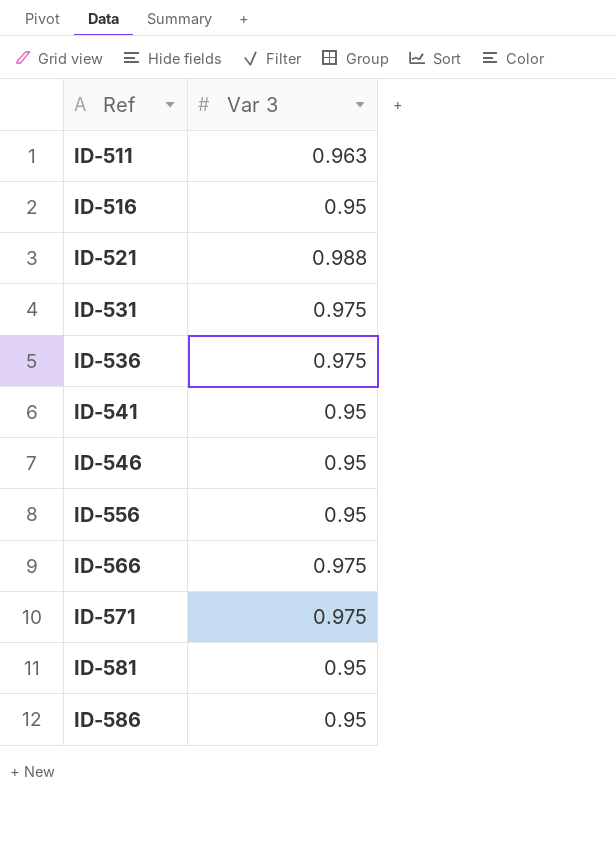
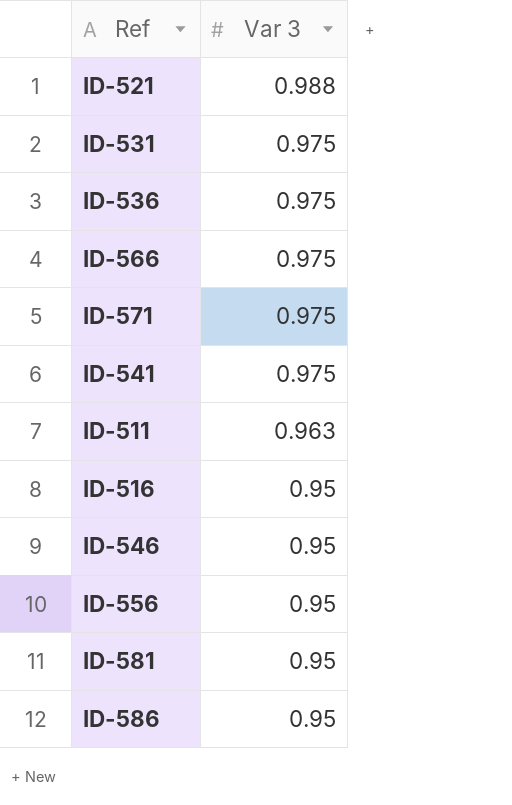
row order: Ref ascending -> Var 3 descending
ID-541 | Var 3: 0.95 -> 0.975

